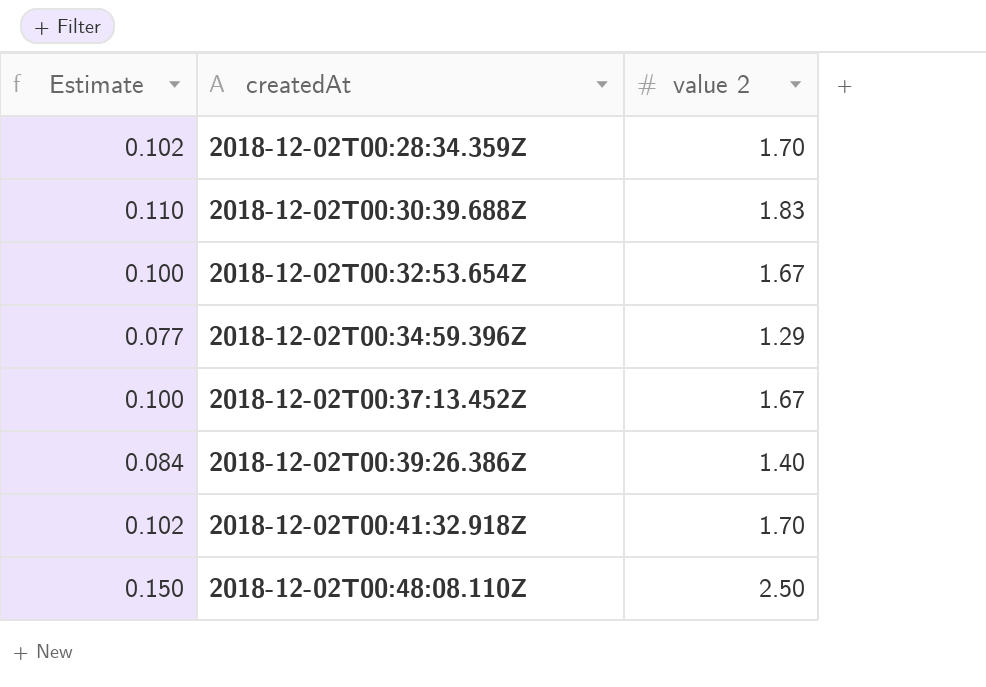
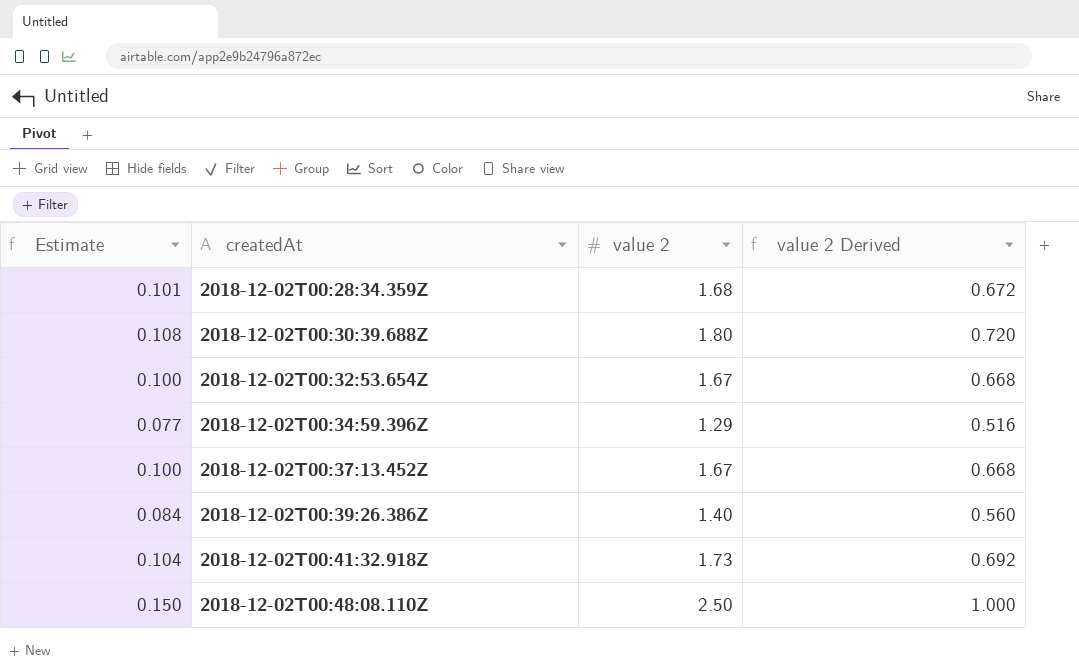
column value 2 Derived | formula: none -> [value 2] * 0.4
2018-12-02T00:28:34.359Z | Estimate: 0.102 -> 0.101
2018-12-02T00:28:34.359Z | value 2: 1.70 -> 1.68
2018-12-02T00:30:39.688Z | Estimate: 0.110 -> 0.108
2018-12-02T00:30:39.688Z | value 2: 1.83 -> 1.80
2018-12-02T00:41:32.918Z | Estimate: 0.102 -> 0.104
2018-12-02T00:41:32.918Z | value 2: 1.70 -> 1.73

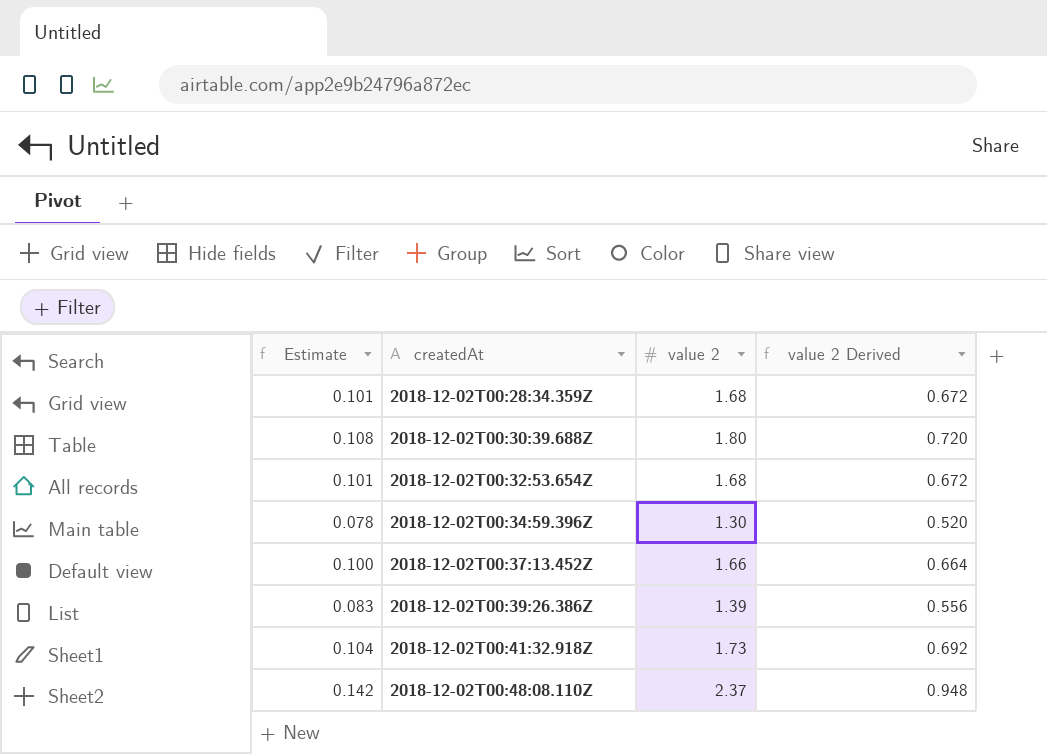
2018-12-02T00:32:53.654Z | Estimate: 0.100 -> 0.101
2018-12-02T00:32:53.654Z | value 2: 1.67 -> 1.68
2018-12-02T00:32:53.654Z | value 2 Derived: 0.668 -> 0.672
2018-12-02T00:34:59.396Z | Estimate: 0.077 -> 0.078
2018-12-02T00:34:59.396Z | value 2: 1.29 -> 1.30
2018-12-02T00:34:59.396Z | value 2 Derived: 0.516 -> 0.520
2018-12-02T00:37:13.452Z | value 2: 1.67 -> 1.66
2018-12-02T00:37:13.452Z | value 2 Derived: 0.668 -> 0.664
2018-12-02T00:39:26.386Z | Estimate: 0.084 -> 0.083
2018-12-02T00:39:26.386Z | value 2: 1.40 -> 1.39
2018-12-02T00:39:26.386Z | value 2 Derived: 0.560 -> 0.556
2018-12-02T00:48:08.110Z | Estimate: 0.150 -> 0.142
2018-12-02T00:48:08.110Z | value 2: 2.50 -> 2.37
2018-12-02T00:48:08.110Z | value 2 Derived: 1.000 -> 0.948

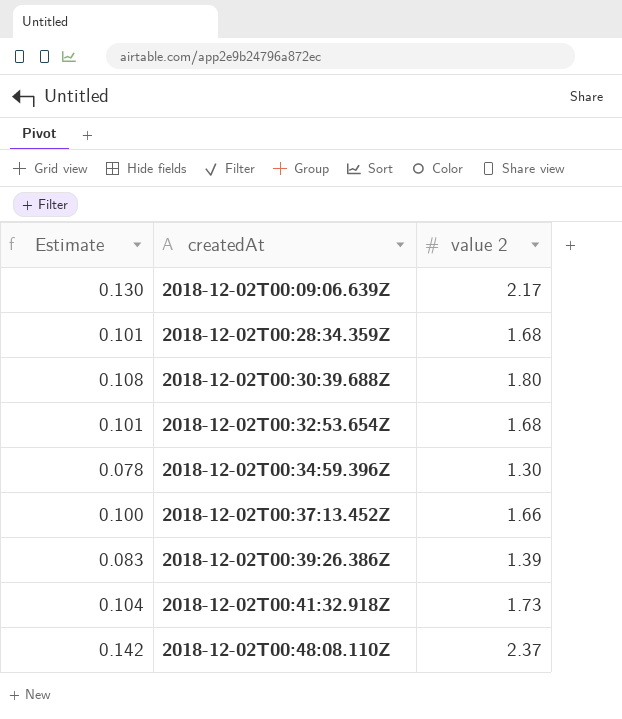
column value 2 Derived | formula: [value 2] * 0.4 -> none
row 2018-12-02T00:09:06.639Z: none -> 0.130 | 2.17

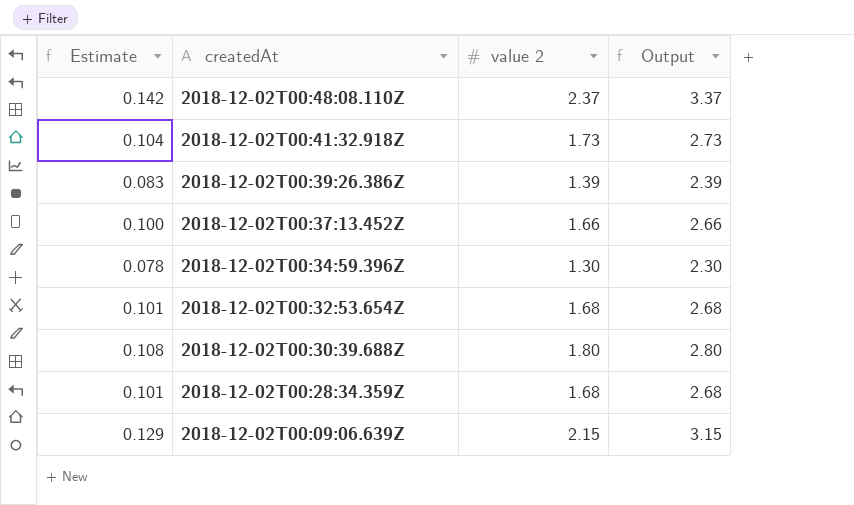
row order: createdAt ascending -> createdAt descending
column Output | formula: none -> [value 2] + 1
2018-12-02T00:09:06.639Z | Estimate: 0.130 -> 0.129
2018-12-02T00:09:06.639Z | value 2: 2.17 -> 2.15

